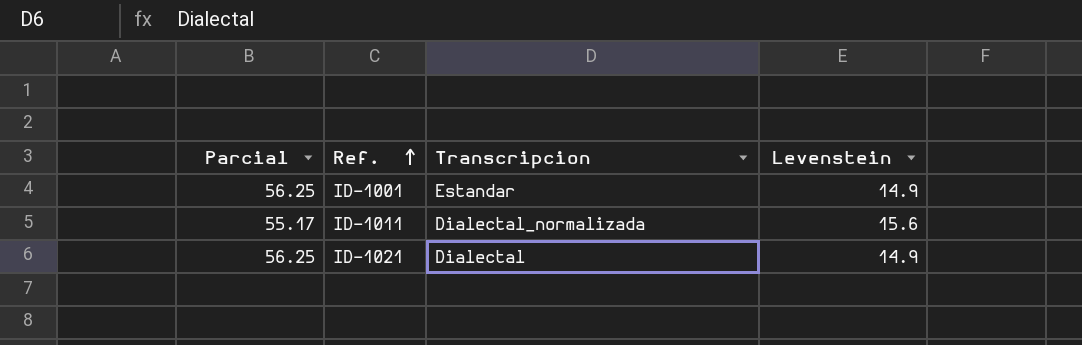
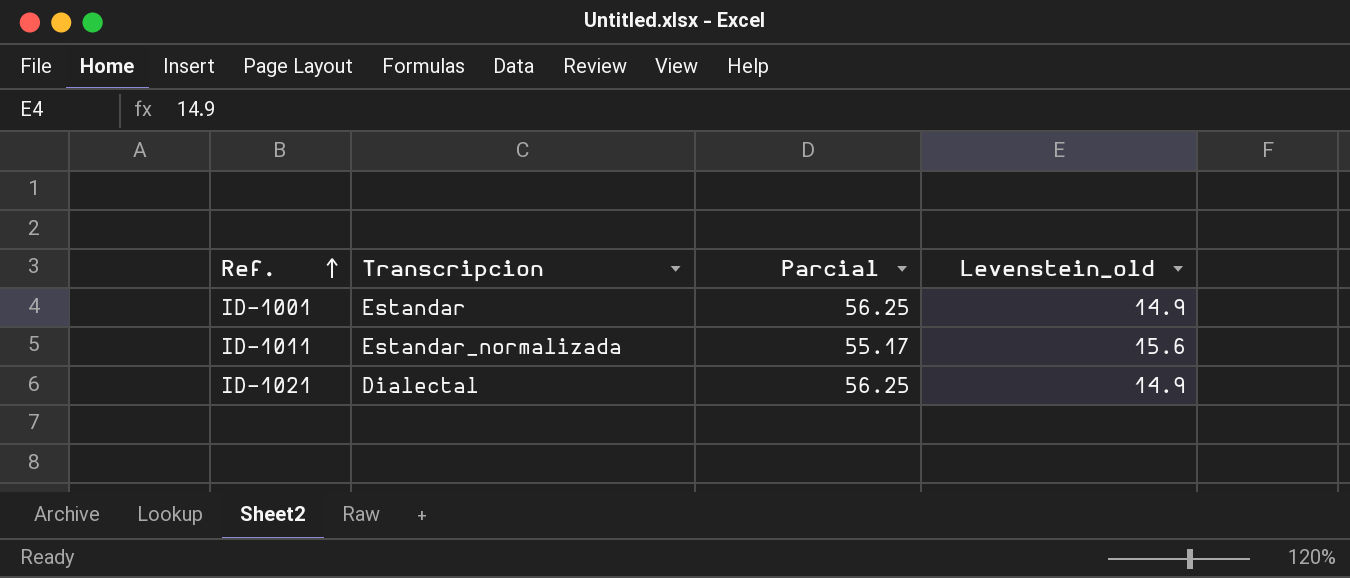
column Parcial | position: 1 -> 3
column name: Levenstein -> Levenstein_old
ID-1011 | Transcripcion: Dialectal_normalizada -> Estandar_normalizada

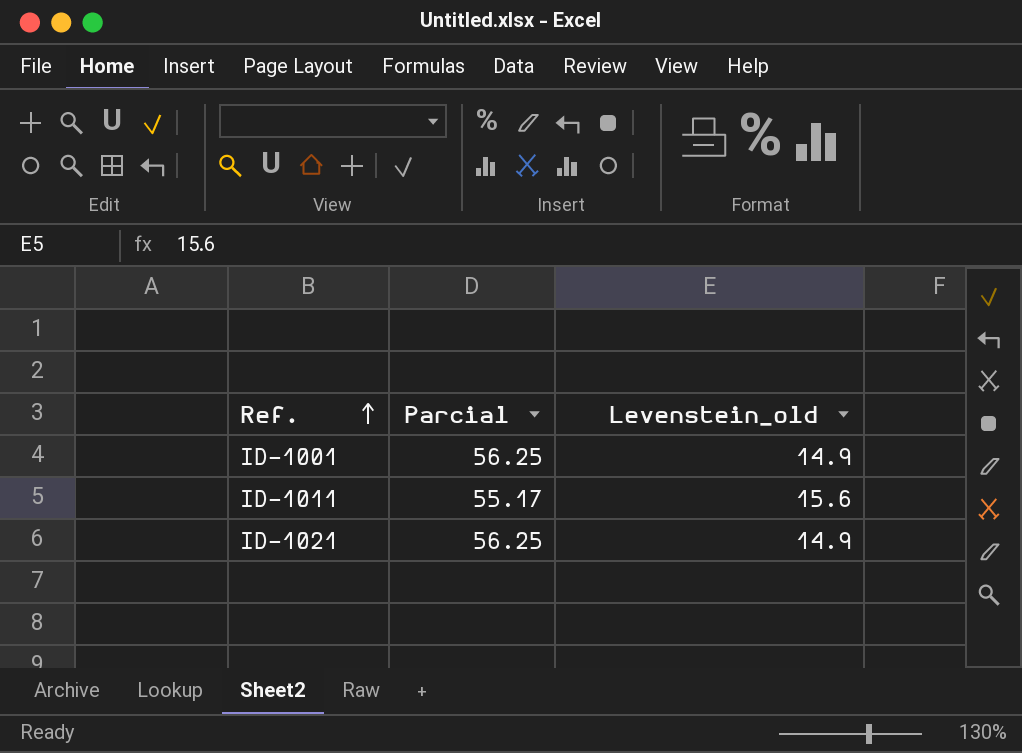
column Transcripcion | position: 2 -> none

